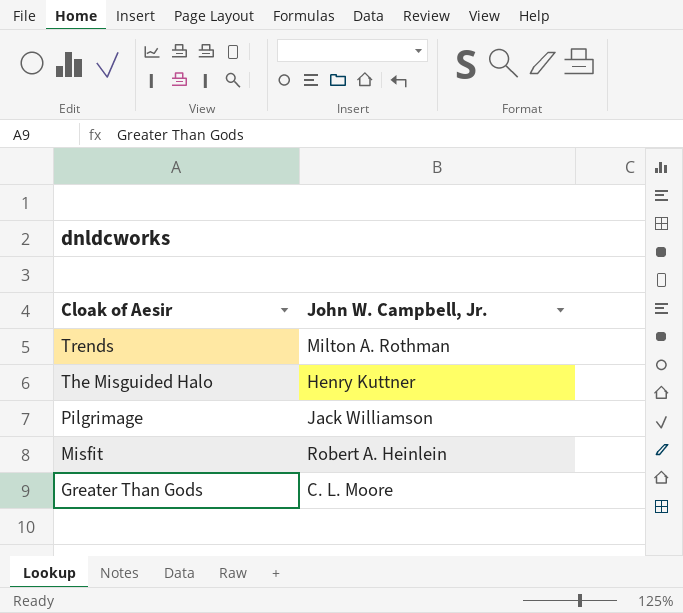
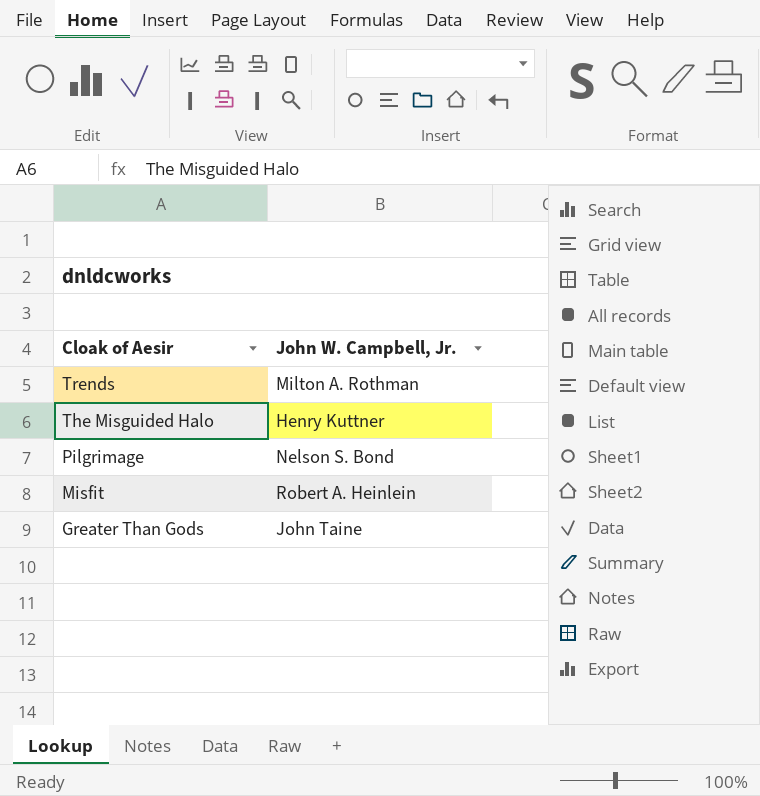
Pilgrimage | John W. Campbell, Jr.: Jack Williamson -> Nelson S. Bond
Greater Than Gods | John W. Campbell, Jr.: C. L. Moore -> John Taine

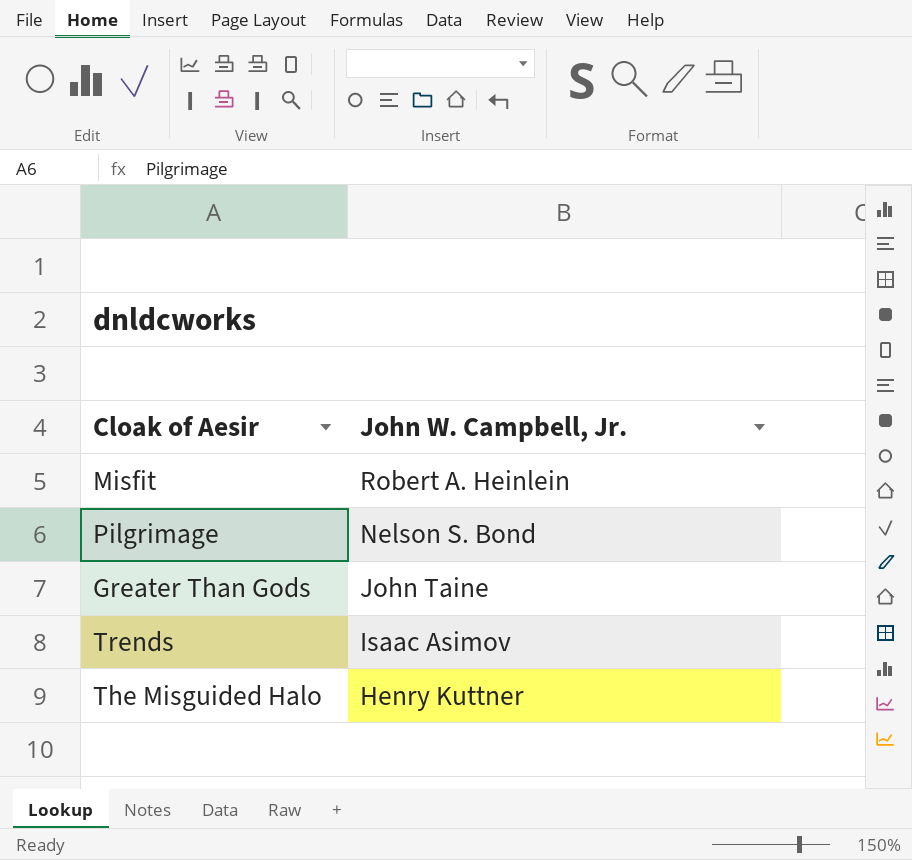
row order: Cloak of Aesir descending -> John W. Campbell, Jr. descending
Trends | John W. Campbell, Jr.: Milton A. Rothman -> Isaac Asimov

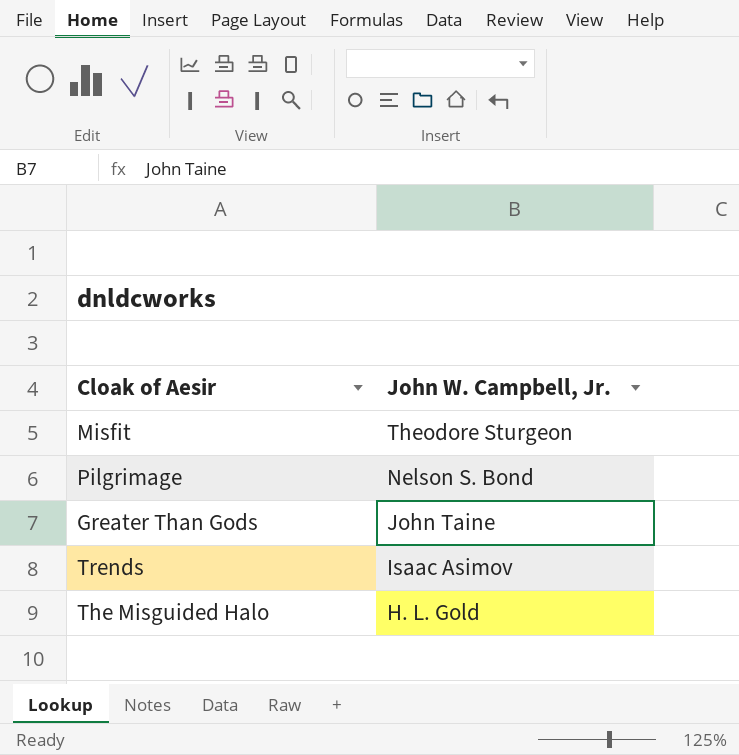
Misfit | John W. Campbell, Jr.: Robert A. Heinlein -> Theodore Sturgeon
The Misguided Halo | John W. Campbell, Jr.: Henry Kuttner -> H. L. Gold

